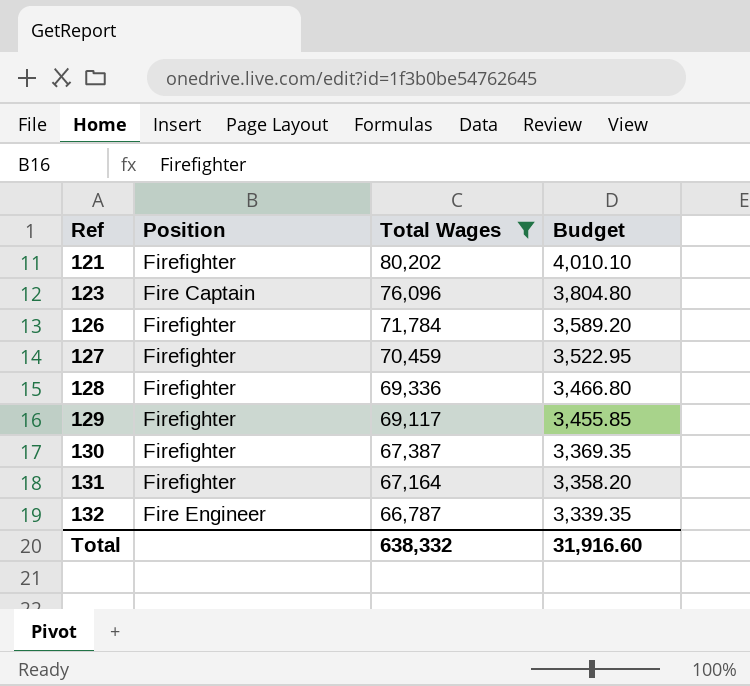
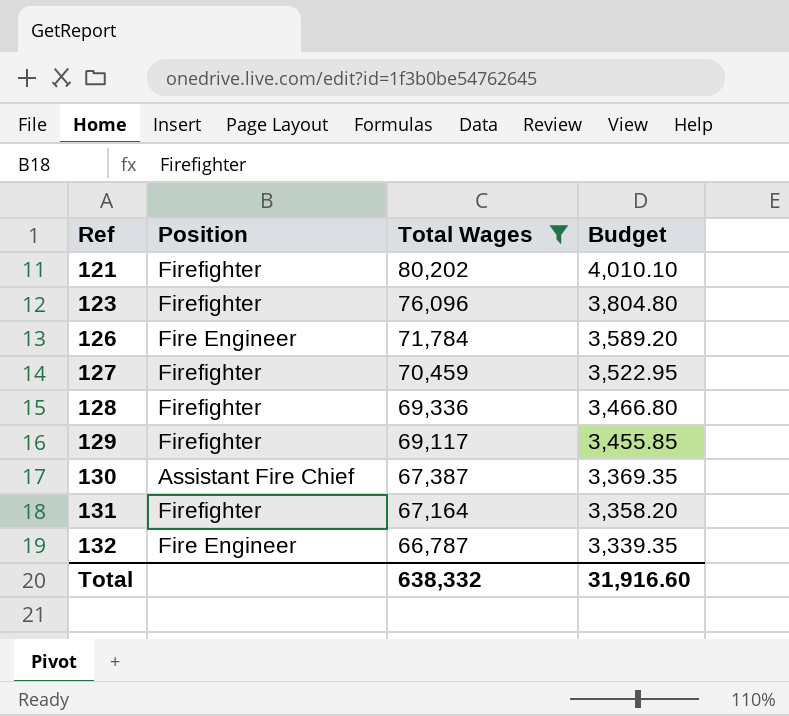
123 | Position: Fire Captain -> Firefighter
126 | Position: Firefighter -> Fire Engineer
130 | Position: Firefighter -> Assistant Fire Chief

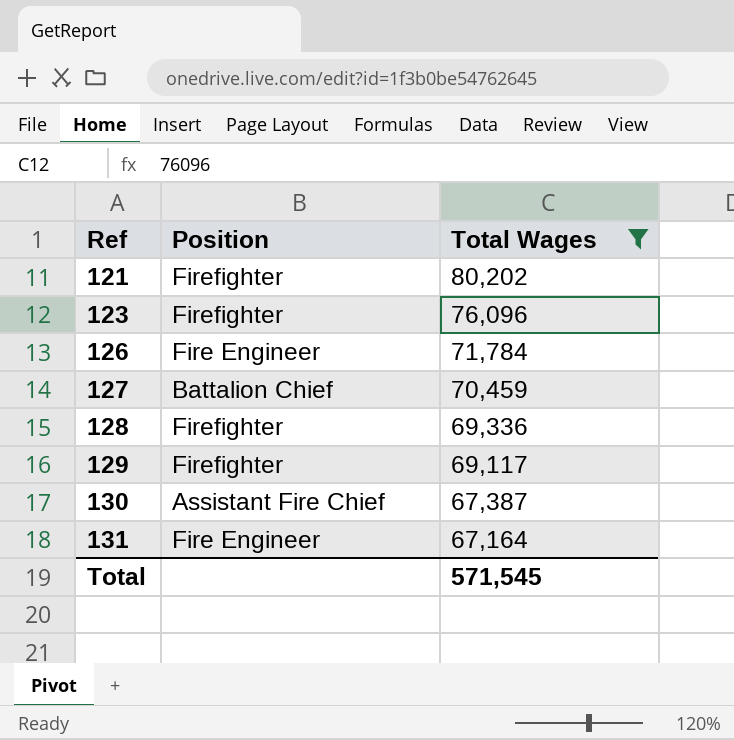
column Budget | formula: [Total Wages] * 0.05 -> none
row 132: Fire Engineer | 66,787 | 3,339.35 -> none
127 | Position: Firefighter -> Battalion Chief
131 | Position: Firefighter -> Fire Engineer
Total | Total Wages: 638,332 -> 571,545

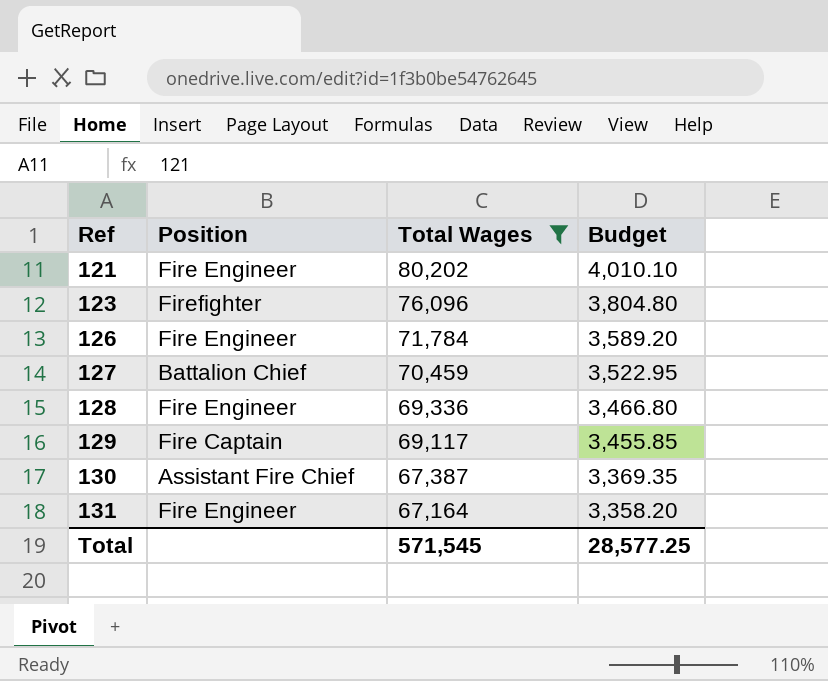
column Budget | formula: none -> [Total Wages] * 0.05
121 | Position: Firefighter -> Fire Engineer
128 | Position: Firefighter -> Fire Engineer
129 | Position: Firefighter -> Fire Captain

